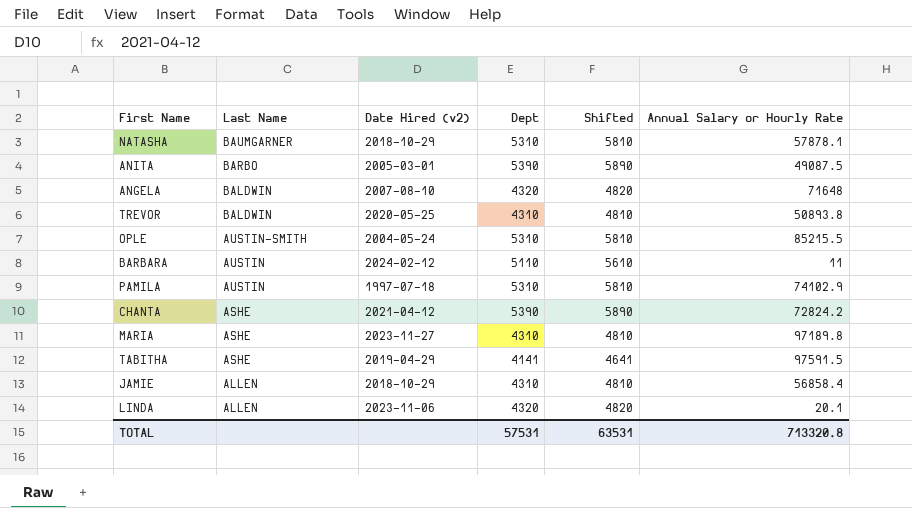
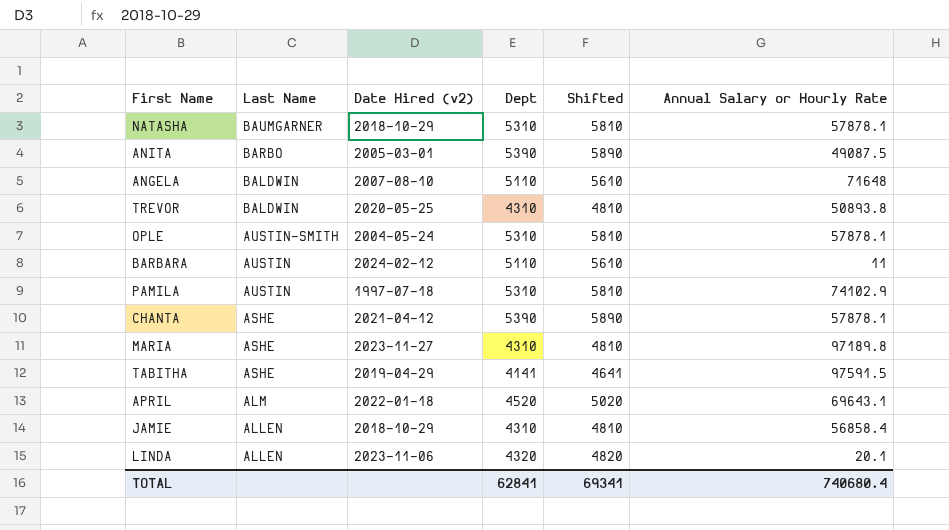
ANGELA | Dept: 4320 -> 5110
ANGELA | Shifted: 4820 -> 5610
OPLE | Annual Salary or Hourly Rate: 85215.5 -> 57878.1
CHANTA | Annual Salary or Hourly Rate: 72824.2 -> 57878.1
row APRIL: none -> ALM | 2022-01-18 | 4520 | 5020 | 69643.1
TOTAL | Dept: 57531 -> 62841
TOTAL | Shifted: 63531 -> 69341
TOTAL | Annual Salary or Hourly Rate: 713320.8 -> 740680.4

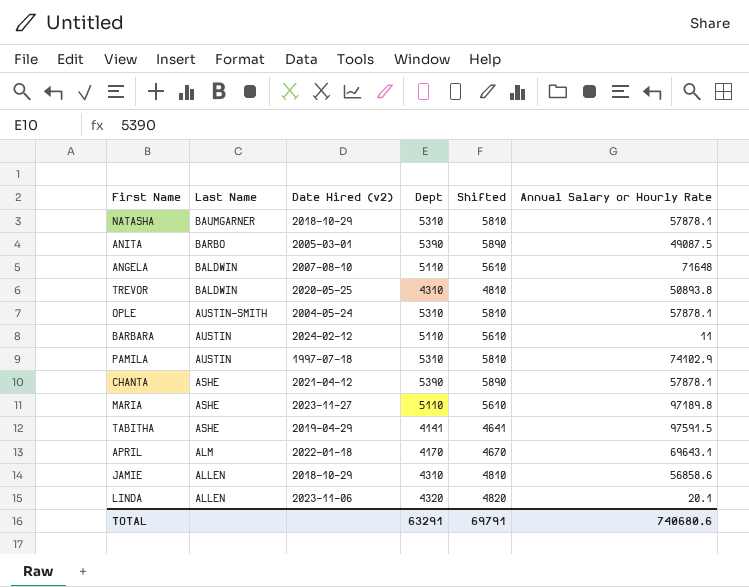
MARIA | Dept: 4310 -> 5110
MARIA | Shifted: 4810 -> 5610
APRIL | Dept: 4520 -> 4170
APRIL | Shifted: 5020 -> 4670
JAMIE | Annual Salary or Hourly Rate: 56858.4 -> 56858.6
TOTAL | Dept: 62841 -> 63291
TOTAL | Shifted: 69341 -> 69791
TOTAL | Annual Salary or Hourly Rate: 740680.4 -> 740680.6

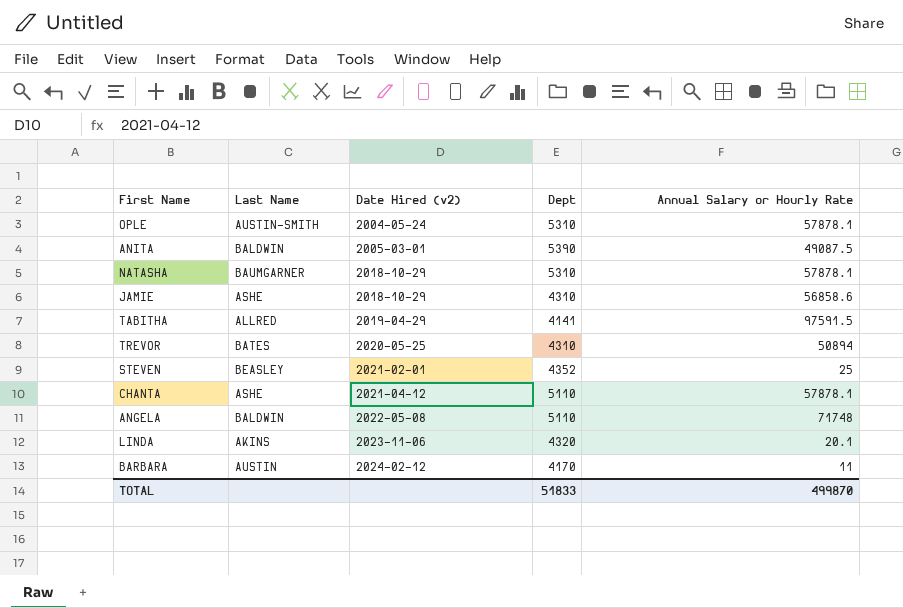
row order: Last Name descending -> Date Hired (v2) ascending
column Shifted | formula: [Dept] + 500 -> none
row PAMILA: AUSTIN | 1997-07-18 | 5310 | 5810 | 74102.9 -> none
row MARIA: ASHE | 2023-11-27 | 5110 | 5610 | 97189.8 -> none
row APRIL: ALM | 2022-01-18 | 4170 | 4670 | 69643.1 -> none
ANITA | Last Name: BARBO -> BALDWIN
JAMIE | Last Name: ALLEN -> ASHE
TABITHA | Last Name: ASHE -> ALLRED
TREVOR | Last Name: BALDWIN -> BATES
TREVOR | Annual Salary or Hourly Rate: 50893.8 -> 50894
row STEVEN: none -> BEASLEY | 2021-02-01 | 4352 | 25
CHANTA | Dept: 5390 -> 5110
ANGELA | Date Hired (v2): 2007-08-10 -> 2022-05-08
ANGELA | Annual Salary or Hourly Rate: 71648 -> 71748
LINDA | Last Name: ALLEN -> AKINS
BARBARA | Dept: 5110 -> 4170
TOTAL | Dept: 63291 -> 51833
TOTAL | Annual Salary or Hourly Rate: 740680.6 -> 499870

